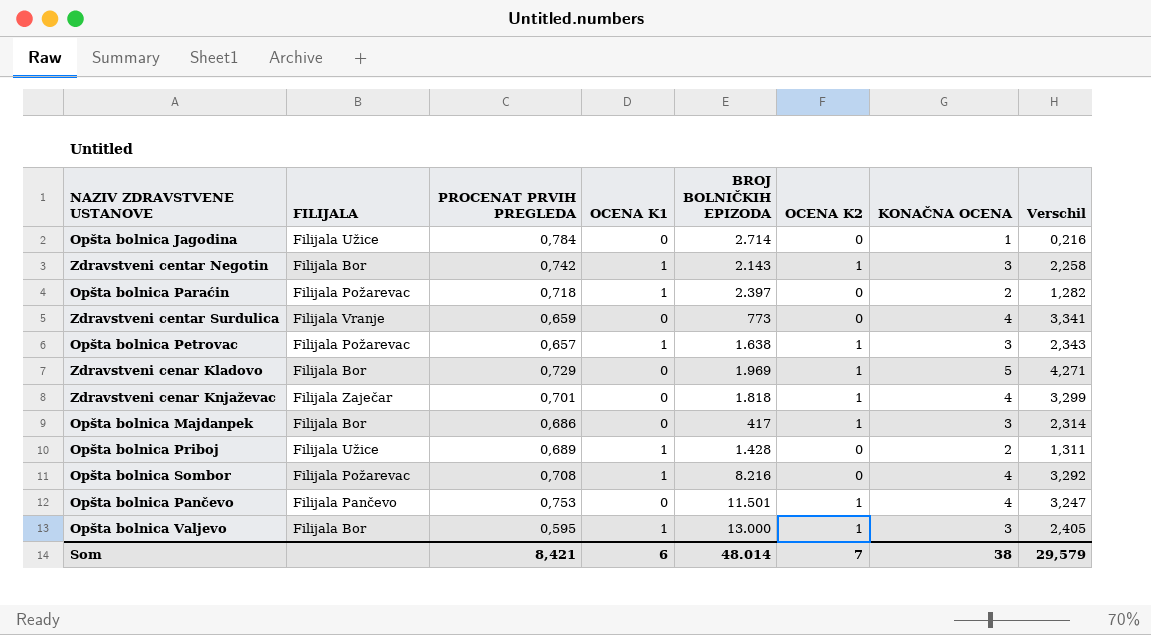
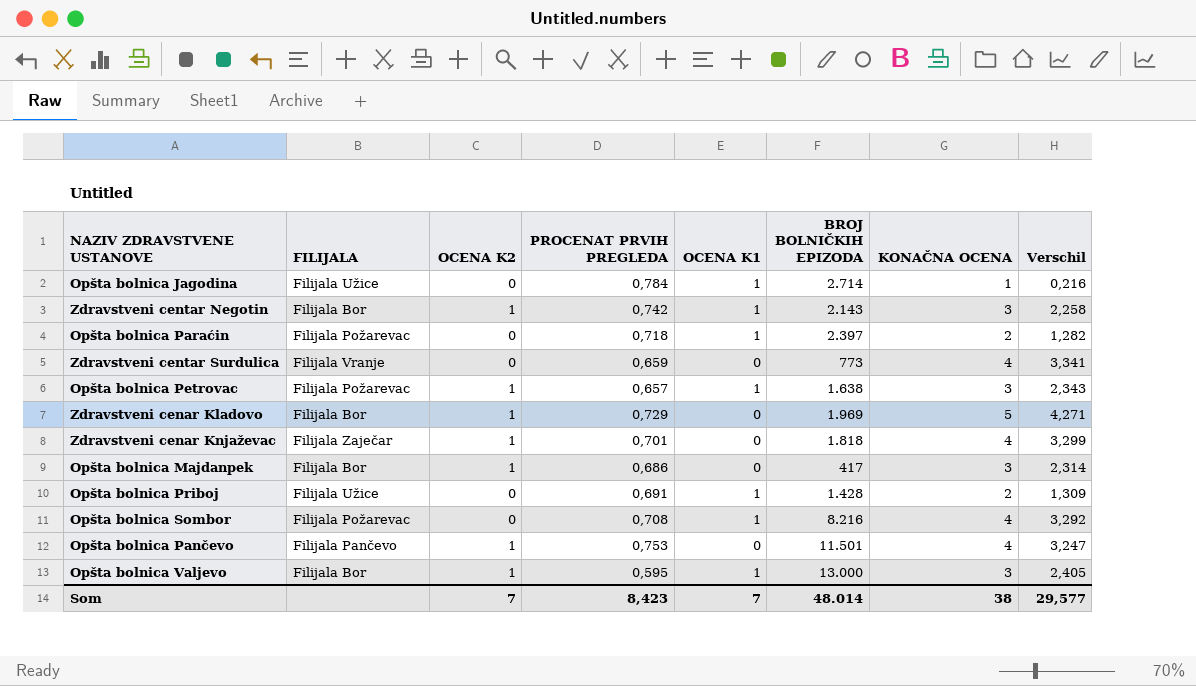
column OCENA K2 | position: 6 -> 3
Opšta bolnica Jagodina | OCENA K1: 0 -> 1
Opšta bolnica Priboj | PROCENAT PRVIH PREGLEDA: 0,689 -> 0,691
Opšta bolnica Priboj | Verschil: 1,311 -> 1,309
Som | PROCENAT PRVIH PREGLEDA: 8,421 -> 8,423
Som | OCENA K1: 6 -> 7
Som | Verschil: 29,579 -> 29,577

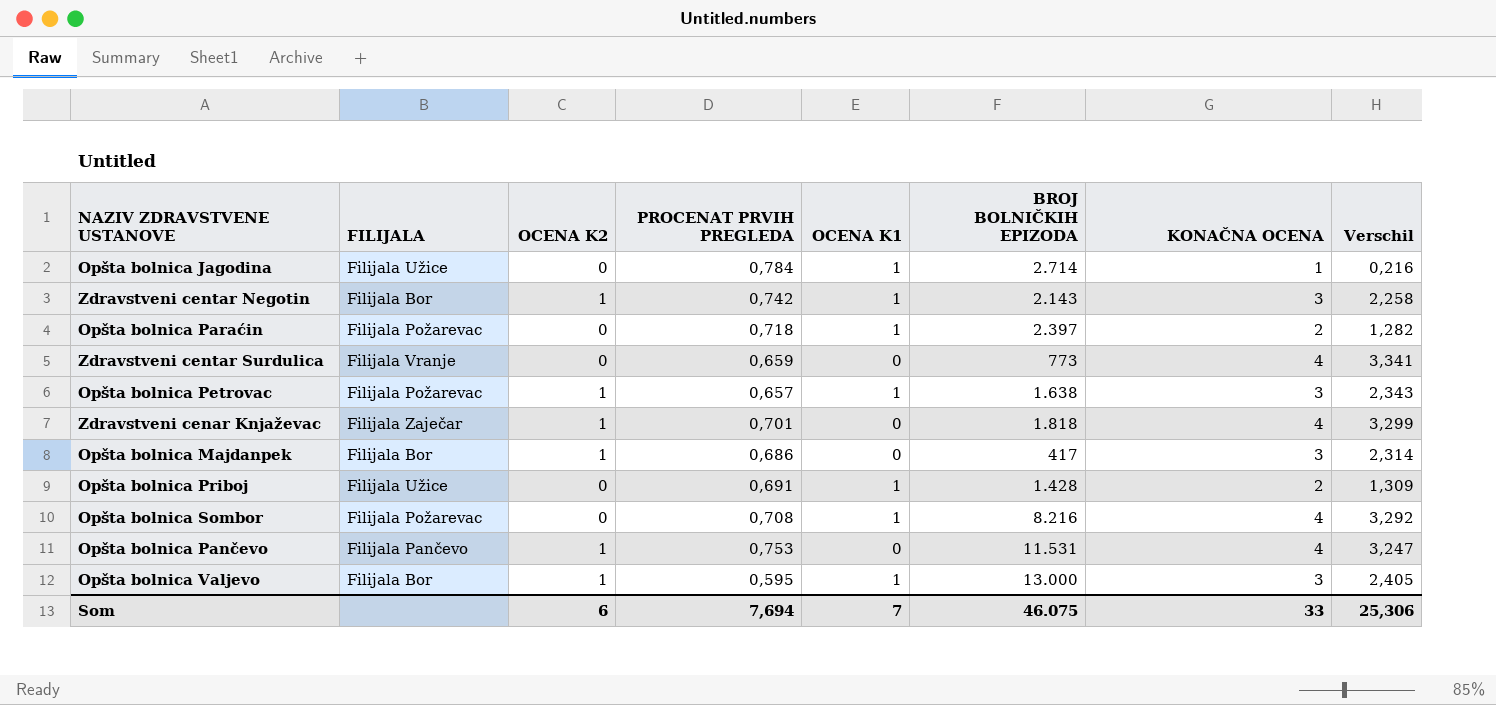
row Zdravstveni cenar Kladovo: Filijala Bor | 1 | 0,729 | 0 | 1.969 | 5 | 4,271 -> none
Opšta bolnica Pančevo | BROJ BOLNIČKIH EPIZODA: 11.501 -> 11.531
Som | OCENA K2: 7 -> 6
Som | PROCENAT PRVIH PREGLEDA: 8,423 -> 7,694
Som | BROJ BOLNIČKIH EPIZODA: 48.014 -> 46.075
Som | KONAČNA OCENA: 38 -> 33
Som | Verschil: 29,577 -> 25,306

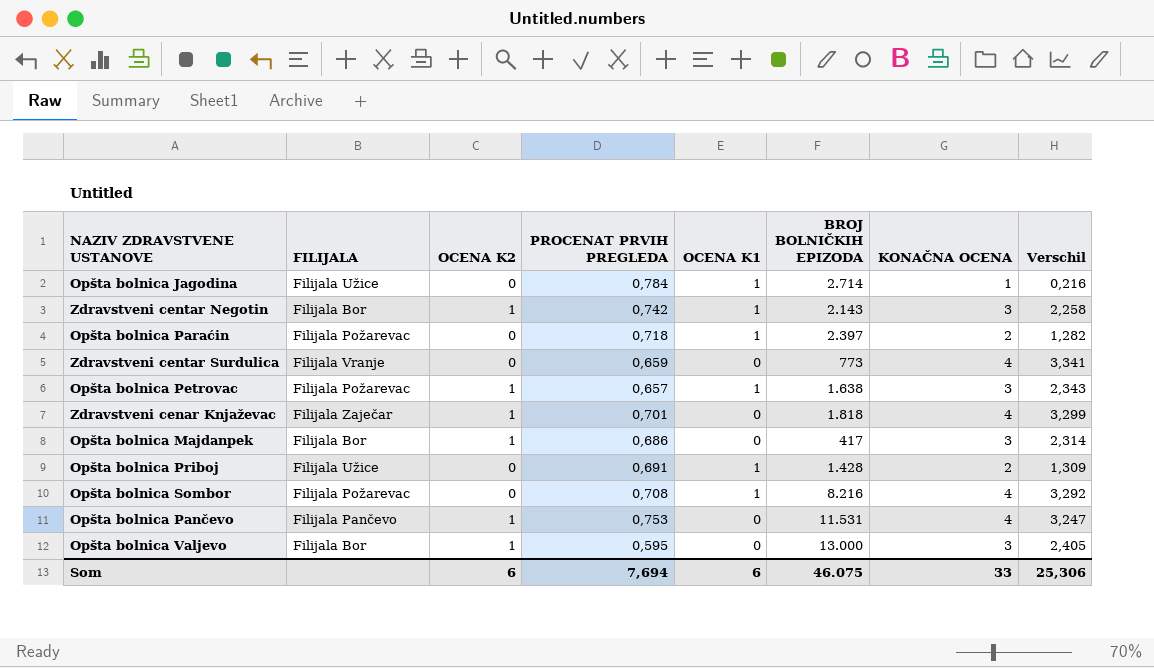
Opšta bolnica Valjevo | OCENA K1: 1 -> 0
Som | OCENA K1: 7 -> 6

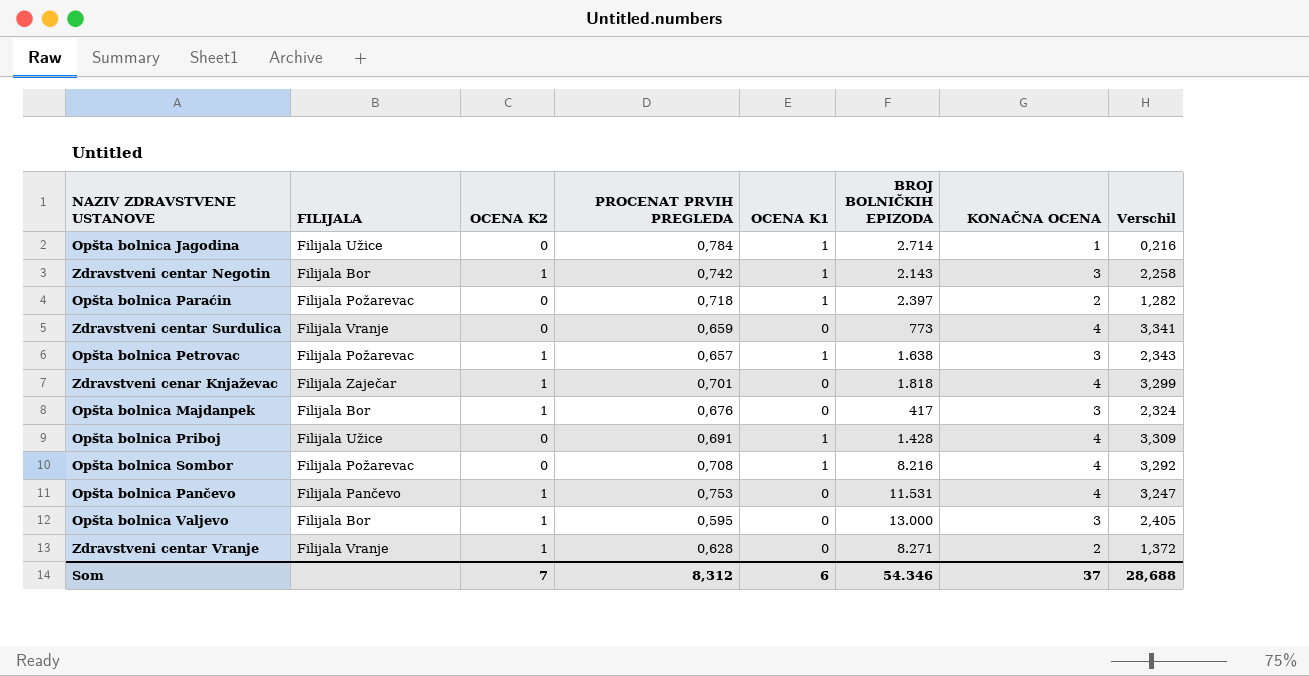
Opšta bolnica Majdanpek | PROCENAT PRVIH PREGLEDA: 0,686 -> 0,676
Opšta bolnica Majdanpek | Verschil: 2,314 -> 2,324
Opšta bolnica Priboj | KONAČNA OCENA: 2 -> 4
Opšta bolnica Priboj | Verschil: 1,309 -> 3,309
row Zdravstveni centar Vranje: none -> Filijala Vranje | 1 | 0,628 | 0 | 8.271 | 2 | 1,372
Som | OCENA K2: 6 -> 7
Som | PROCENAT PRVIH PREGLEDA: 7,694 -> 8,312
Som | BROJ BOLNIČKIH EPIZODA: 46.075 -> 54.346
Som | KONAČNA OCENA: 33 -> 37
Som | Verschil: 25,306 -> 28,688

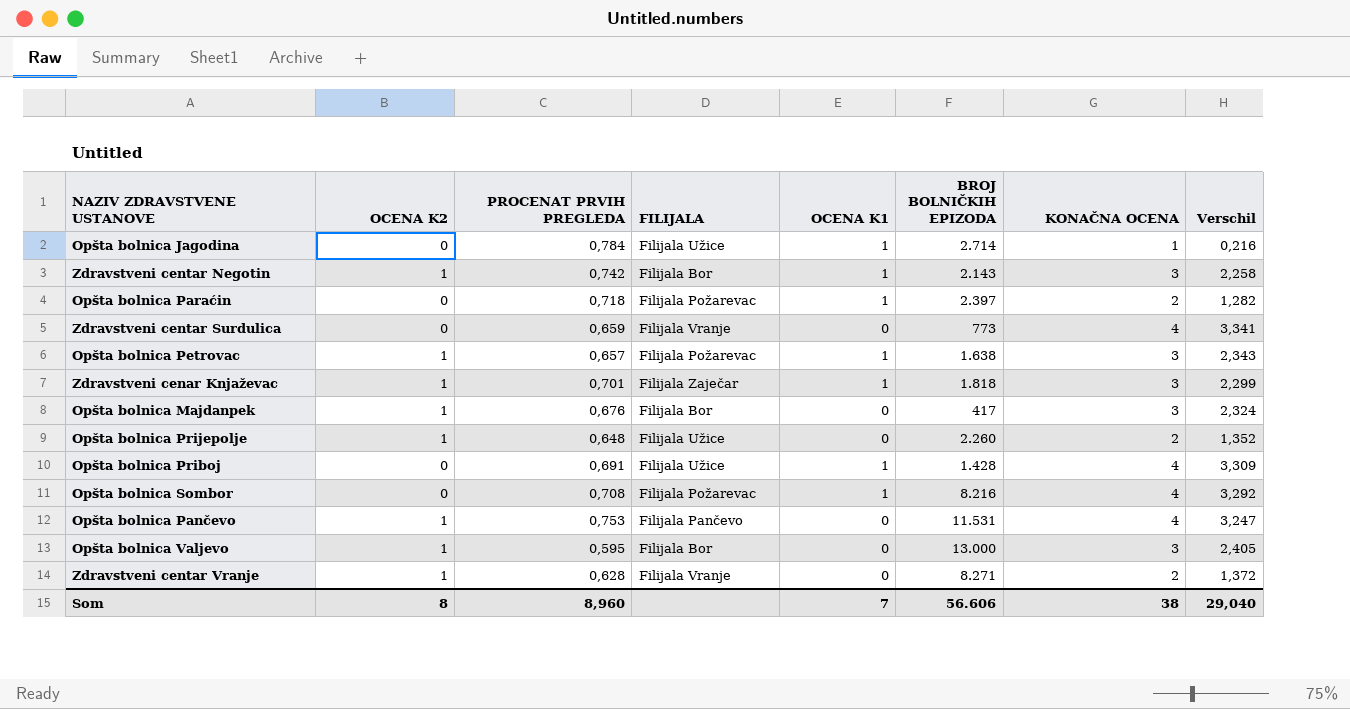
column FILIJALA | position: 2 -> 4
Zdravstveni cenar Knjaževac | OCENA K1: 0 -> 1
Zdravstveni cenar Knjaževac | KONAČNA OCENA: 4 -> 3
Zdravstveni cenar Knjaževac | Verschil: 3,299 -> 2,299
row Opšta bolnica Prijepolje: none -> 1 | 0,648 | Filijala Užice | 0 | 2.260 | 2 | 1,352
Som | OCENA K2: 7 -> 8
Som | PROCENAT PRVIH PREGLEDA: 8,312 -> 8,960
Som | OCENA K1: 6 -> 7
Som | BROJ BOLNIČKIH EPIZODA: 54.346 -> 56.606
Som | KONAČNA OCENA: 37 -> 38
Som | Verschil: 28,688 -> 29,040

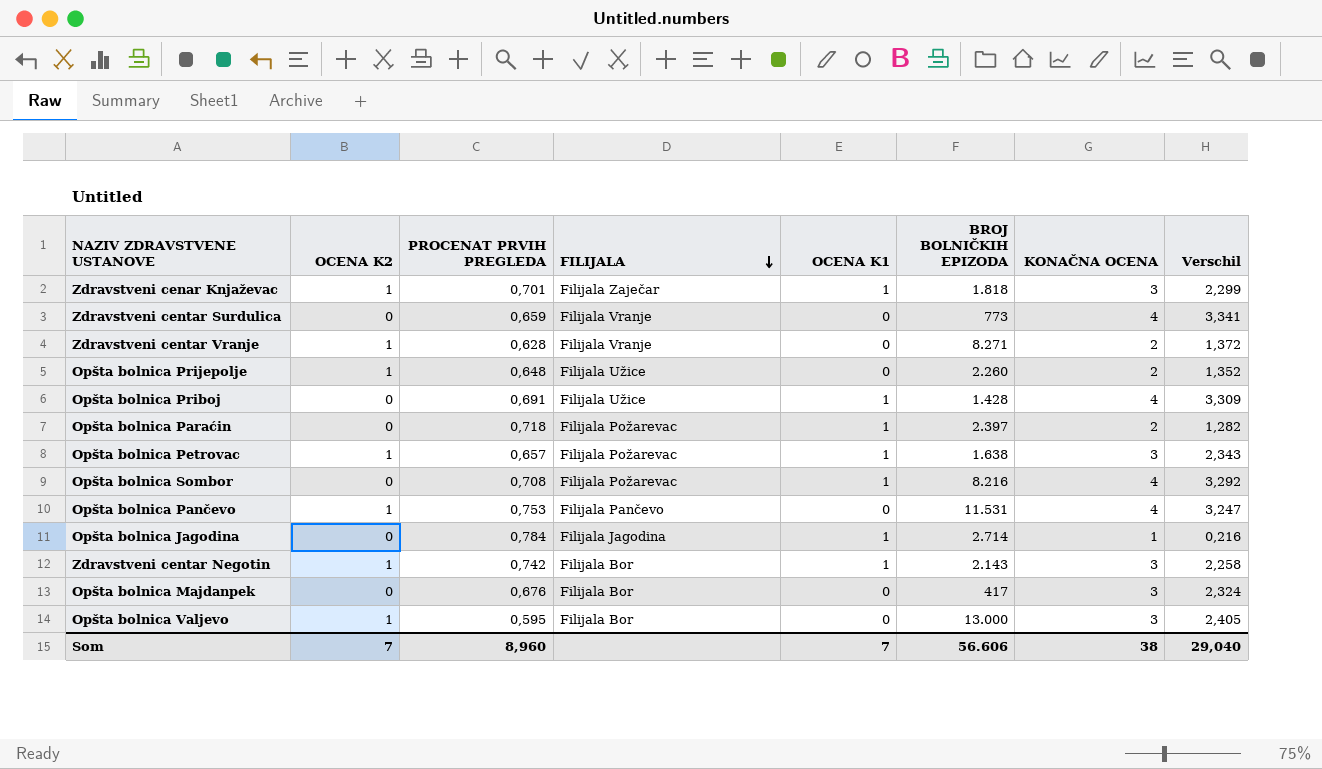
row order: none -> FILIJALA descending
Opšta bolnica Jagodina | FILIJALA: Filijala Užice -> Filijala Jagodina
Opšta bolnica Majdanpek | OCENA K2: 1 -> 0
Som | OCENA K2: 8 -> 7

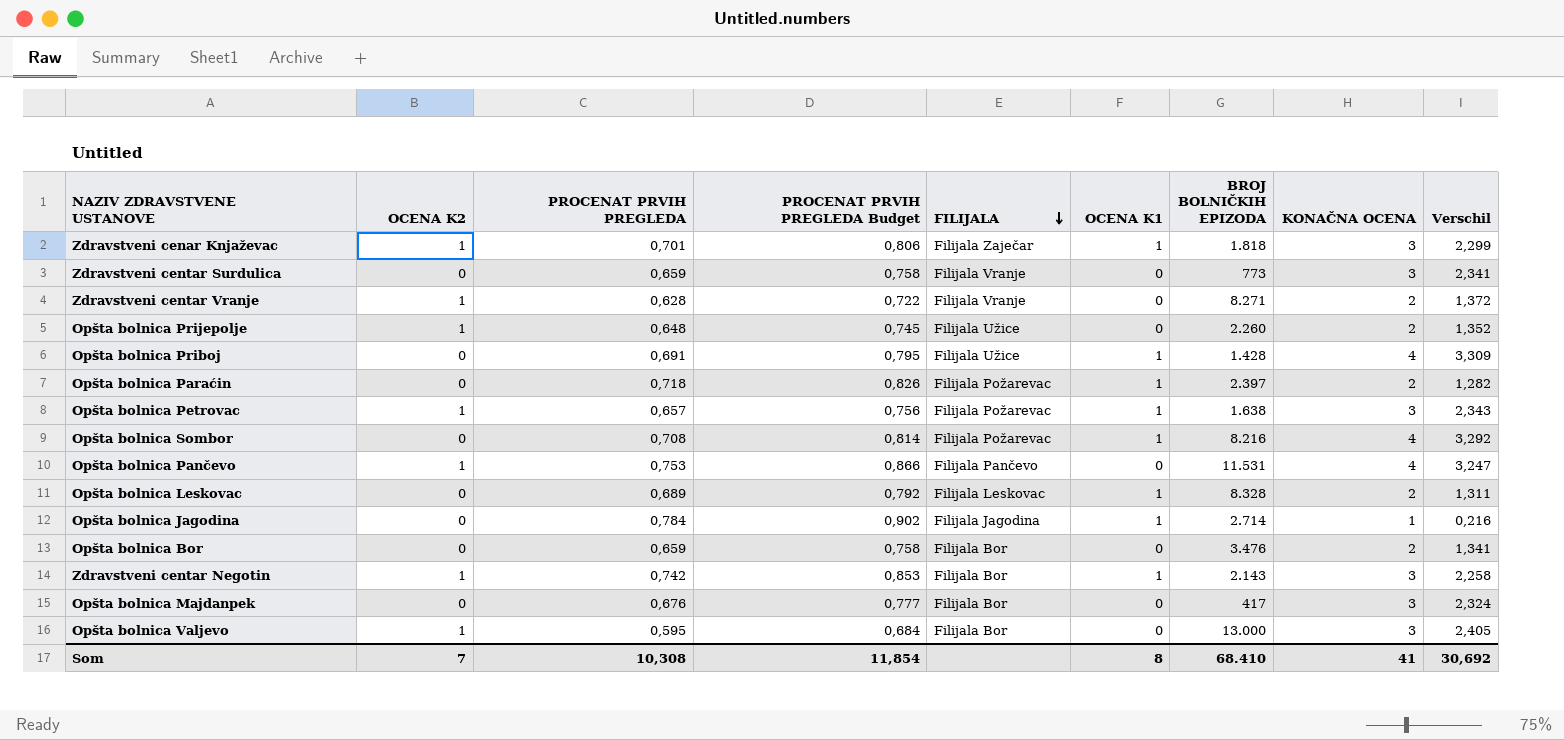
column PROCENAT PRVIH PREGLEDA Budget | formula: none -> [PROCENAT PRVIH PREGLEDA] * 1,15
Zdravstveni centar Surdulica | KONAČNA OCENA: 4 -> 3
Zdravstveni centar Surdulica | Verschil: 3,341 -> 2,341
row Opšta bolnica Leskovac: none -> 0 | 0,689 | 0,792 | Filijala Leskovac | 1 | 8.328 | 2 | 1,311
row Opšta bolnica Bor: none -> 0 | 0,659 | 0,758 | Filijala Bor | 0 | 3.476 | 2 | 1,341
Som | PROCENAT PRVIH PREGLEDA: 8,960 -> 10,308
Som | OCENA K1: 7 -> 8
Som | BROJ BOLNIČKIH EPIZODA: 56.606 -> 68.410
Som | KONAČNA OCENA: 38 -> 41
Som | Verschil: 29,040 -> 30,692

